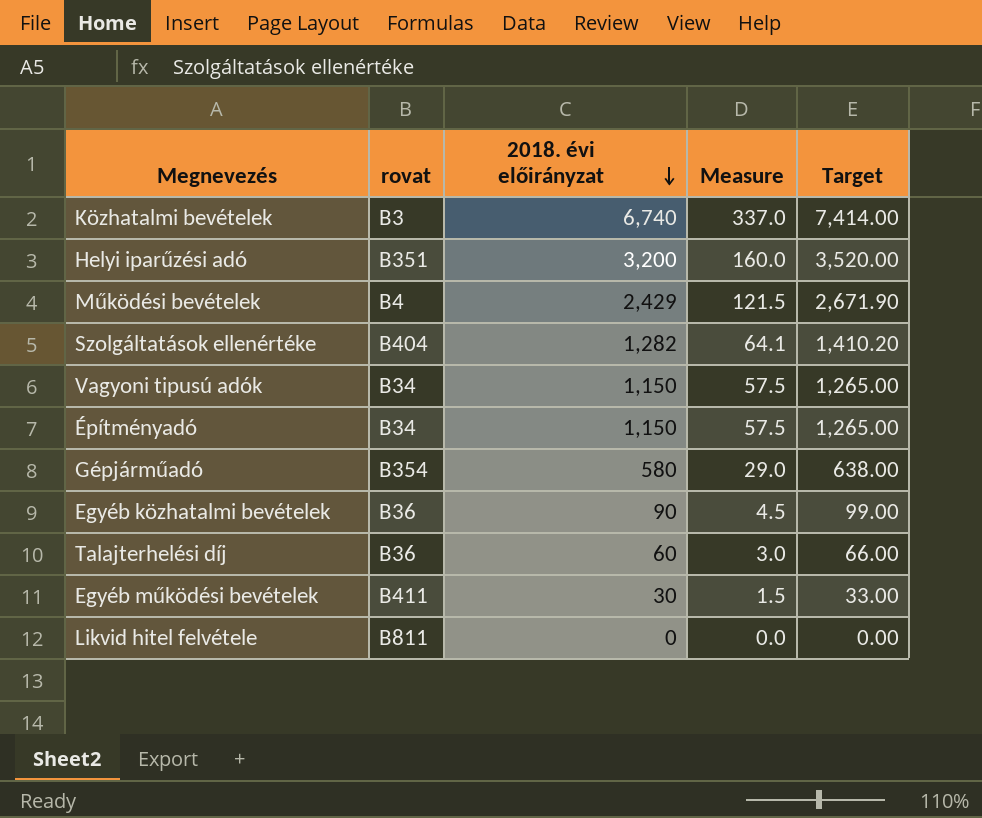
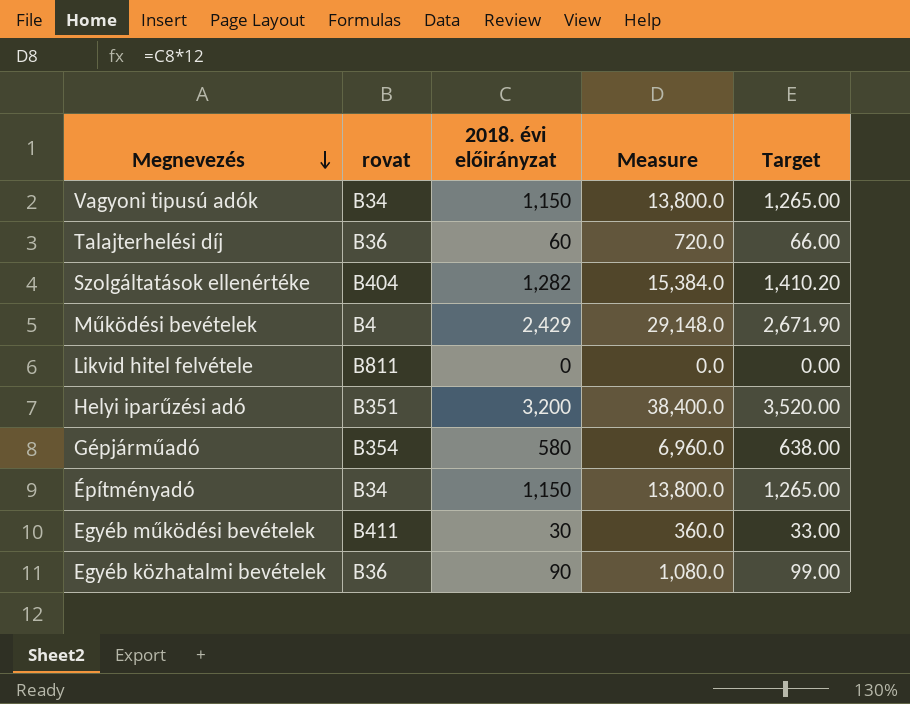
row order: 2018. évi előirányzat descending -> Megnevezés descending
column Measure | formula: [2018. évi előirányzat] * 0.05 -> [2018. évi előirányzat] * 12
row Közhatalmi bevételek: B3 | 6,740 | 337.0 | 7,414.00 -> none

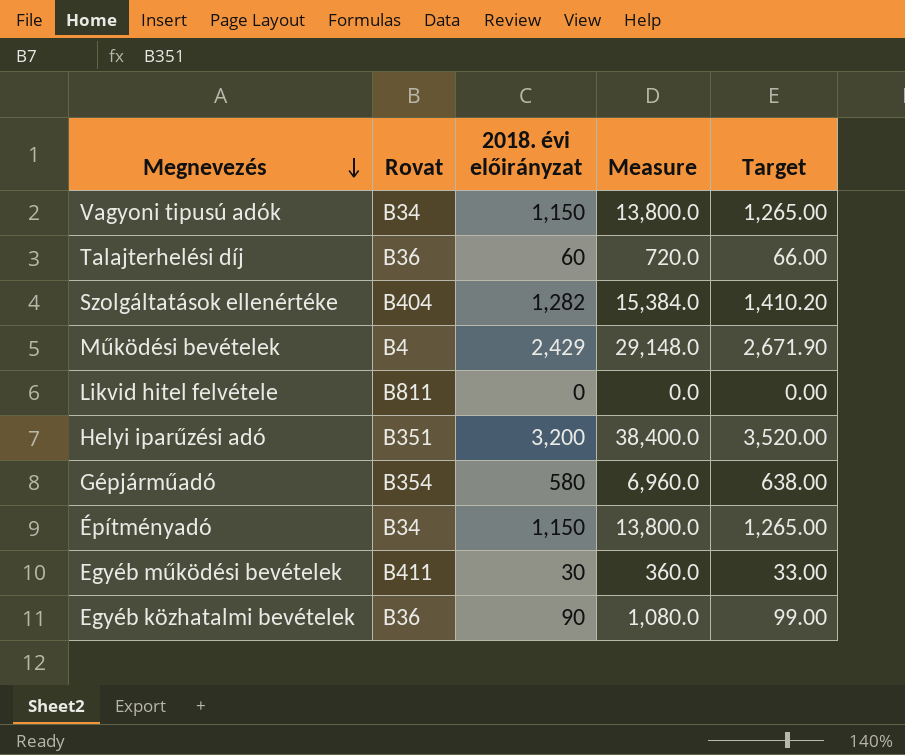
column name: rovat -> Rovat

